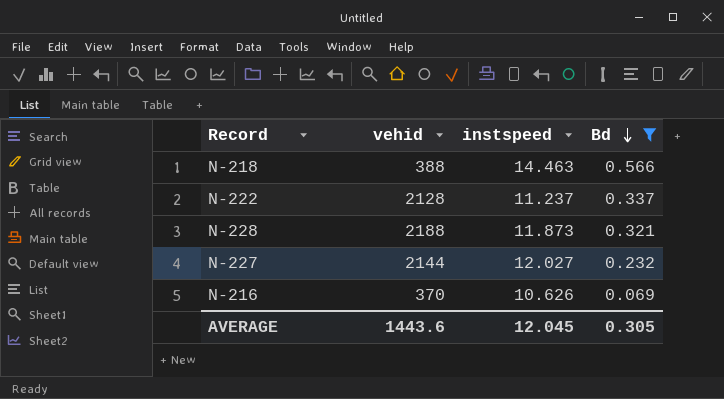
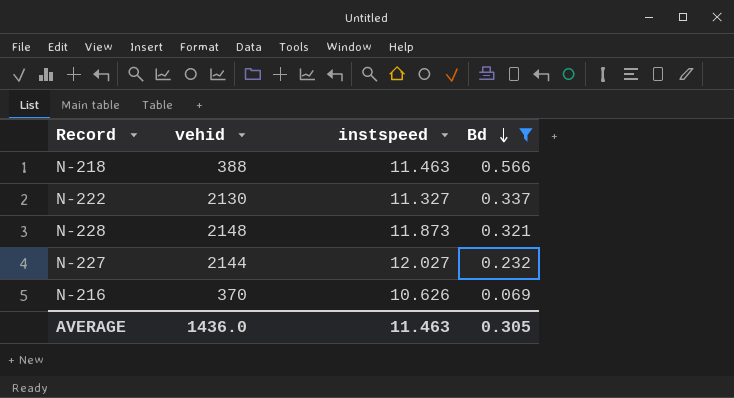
N-218 | instspeed: 14.463 -> 11.463
N-222 | vehid: 2128 -> 2130
N-222 | instspeed: 11.237 -> 11.327
N-228 | vehid: 2188 -> 2148
AVERAGE | vehid: 1443.6 -> 1436.0
AVERAGE | instspeed: 12.045 -> 11.463

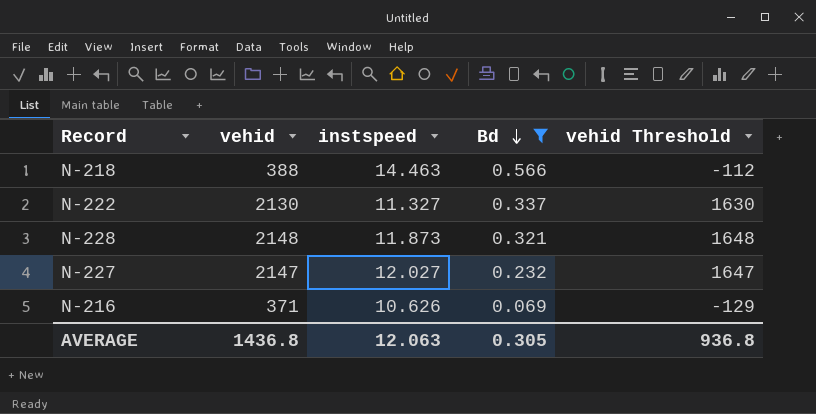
column vehid Threshold | formula: none -> [vehid] - 500
N-218 | instspeed: 11.463 -> 14.463
N-227 | vehid: 2144 -> 2147
N-216 | vehid: 370 -> 371
AVERAGE | vehid: 1436.0 -> 1436.8
AVERAGE | instspeed: 11.463 -> 12.063

